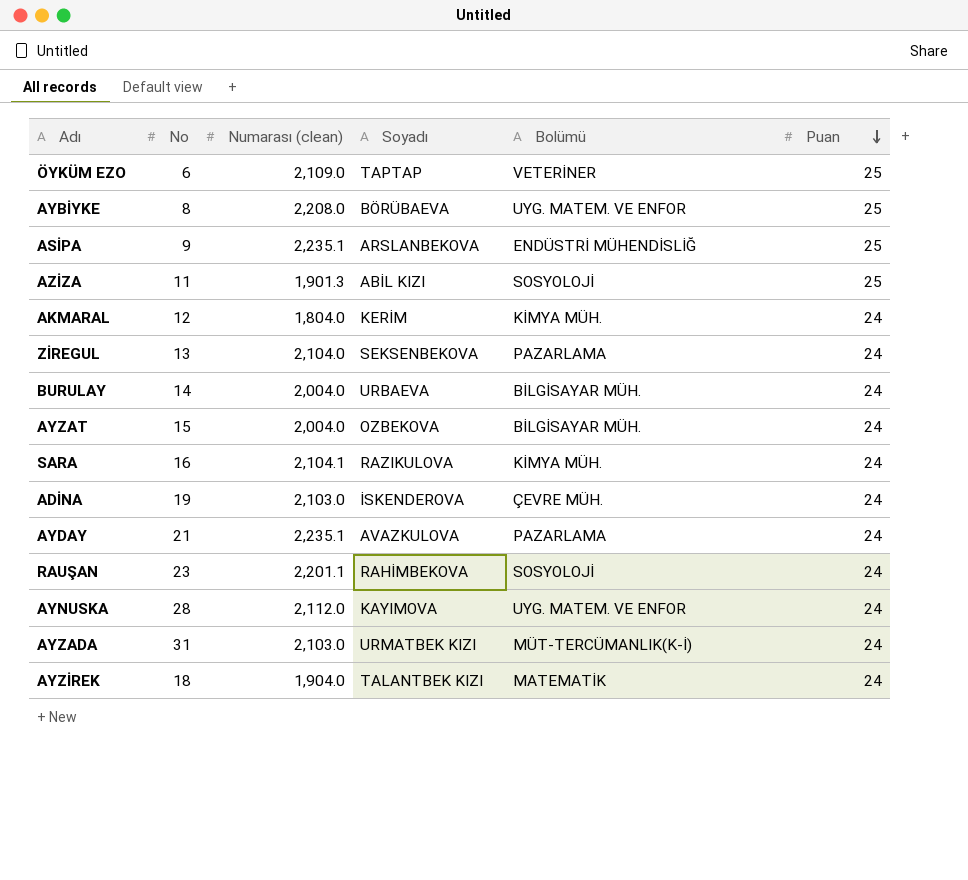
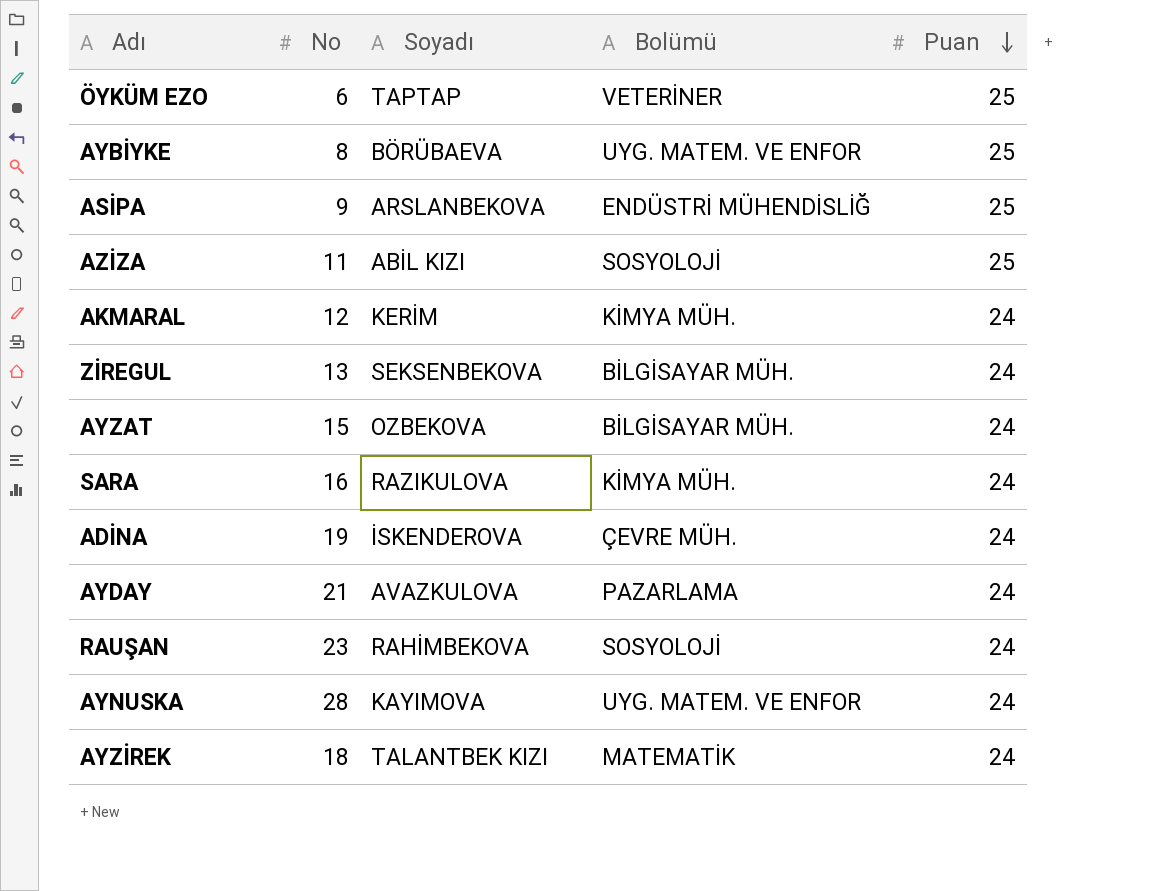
column Numarası (clean) | position: 3 -> none
row BURULAY: 14 | 2,004.0 | URBAEVA | BİLGİSAYAR MÜH. | 24 -> none
row AYZADA: 31 | 2,103.0 | URMATBEK KIZI | MÜT-TERCÜMANLIK(K-İ) | 24 -> none
ZİREGUL | Bolümü: PAZARLAMA -> BİLGİSAYAR MÜH.

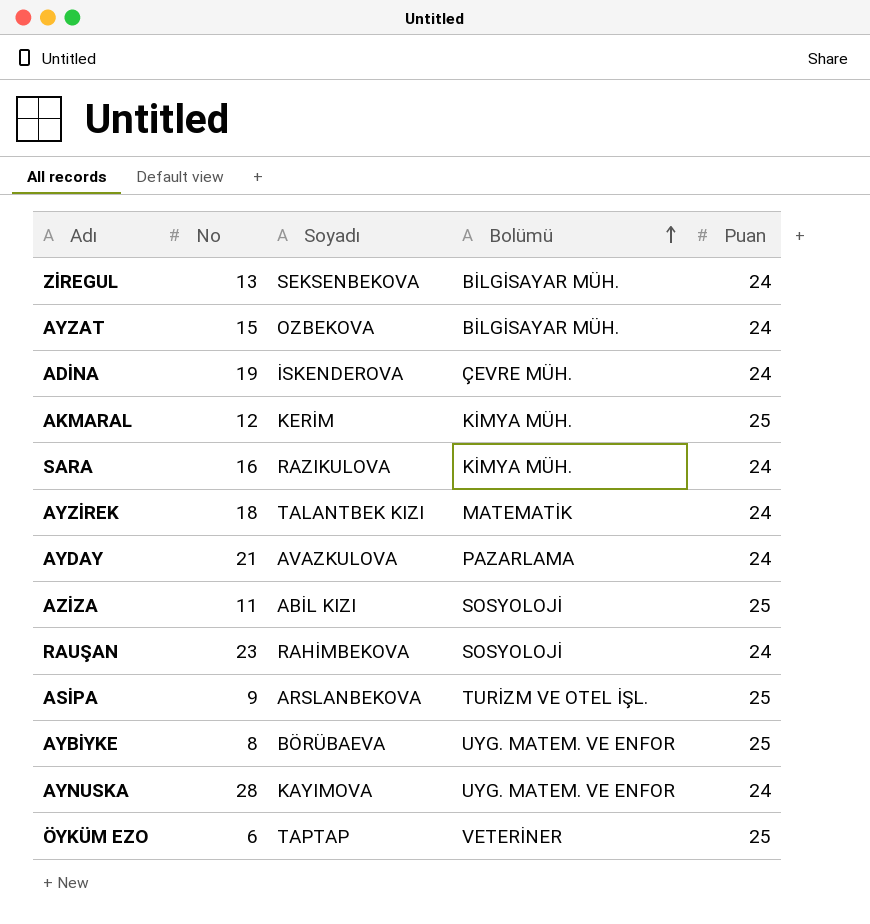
row order: Puan descending -> Bolümü ascending
AKMARAL | Puan: 24 -> 25
ASİPA | Bolümü: ENDÜSTRİ MÜHENDİSLİĞ -> TURİZM VE OTEL İŞL.

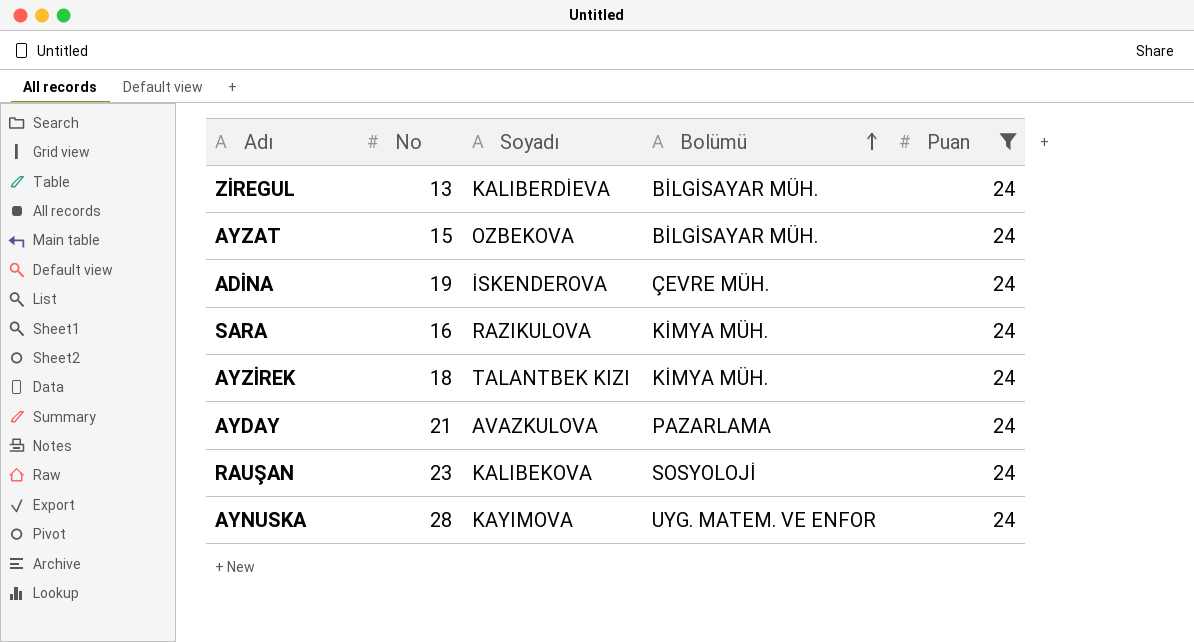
filter: none -> Puan = 24
ZİREGUL | Soyadı: SEKSENBEKOVA -> KALIBERDİEVA
AYZİREK | Bolümü: MATEMATİK -> KİMYA MÜH.
RAUŞAN | Soyadı: RAHİMBEKOVA -> KALIBEKOVA

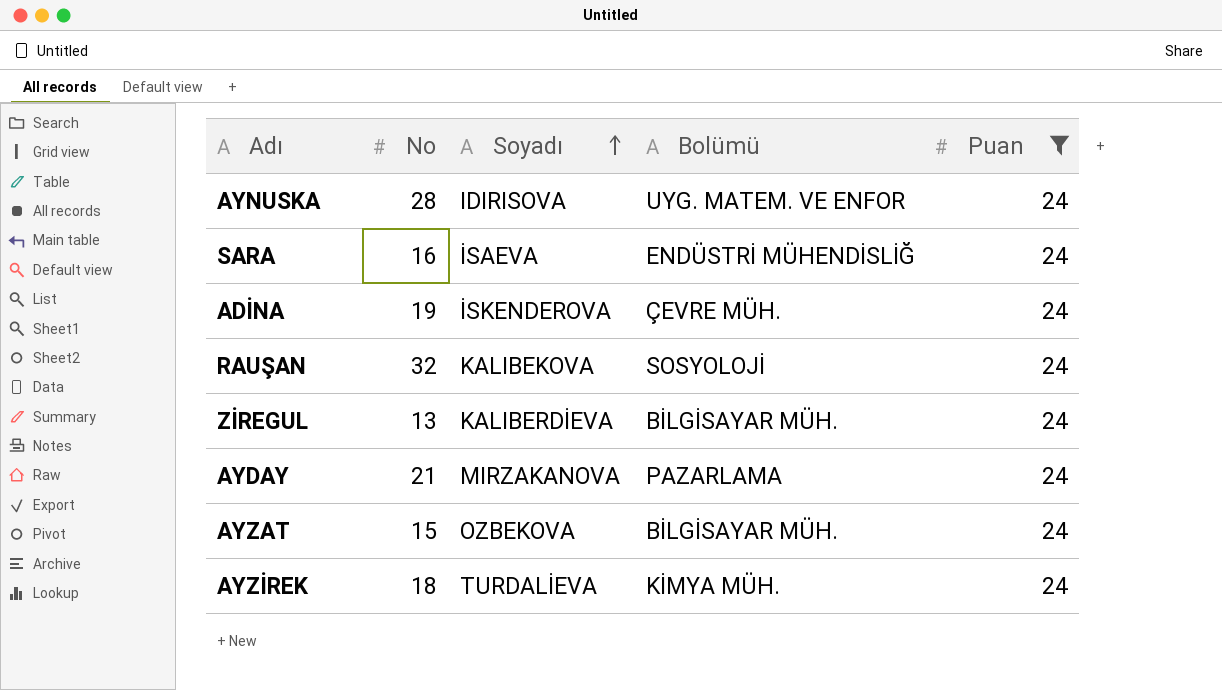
row order: Bolümü ascending -> Soyadı ascending
AYNUSKA | Soyadı: KAYIMOVA -> IDIRISOVA
SARA | Soyadı: RAZIKULOVA -> İSAEVA
SARA | Bolümü: KİMYA MÜH. -> ENDÜSTRİ MÜHENDİSLİĞ
RAUŞAN | No: 23 -> 32
AYDAY | Soyadı: AVAZKULOVA -> MIRZAKANOVA
AYZİREK | Soyadı: TALANTBEK KIZI -> TURDALİEVA

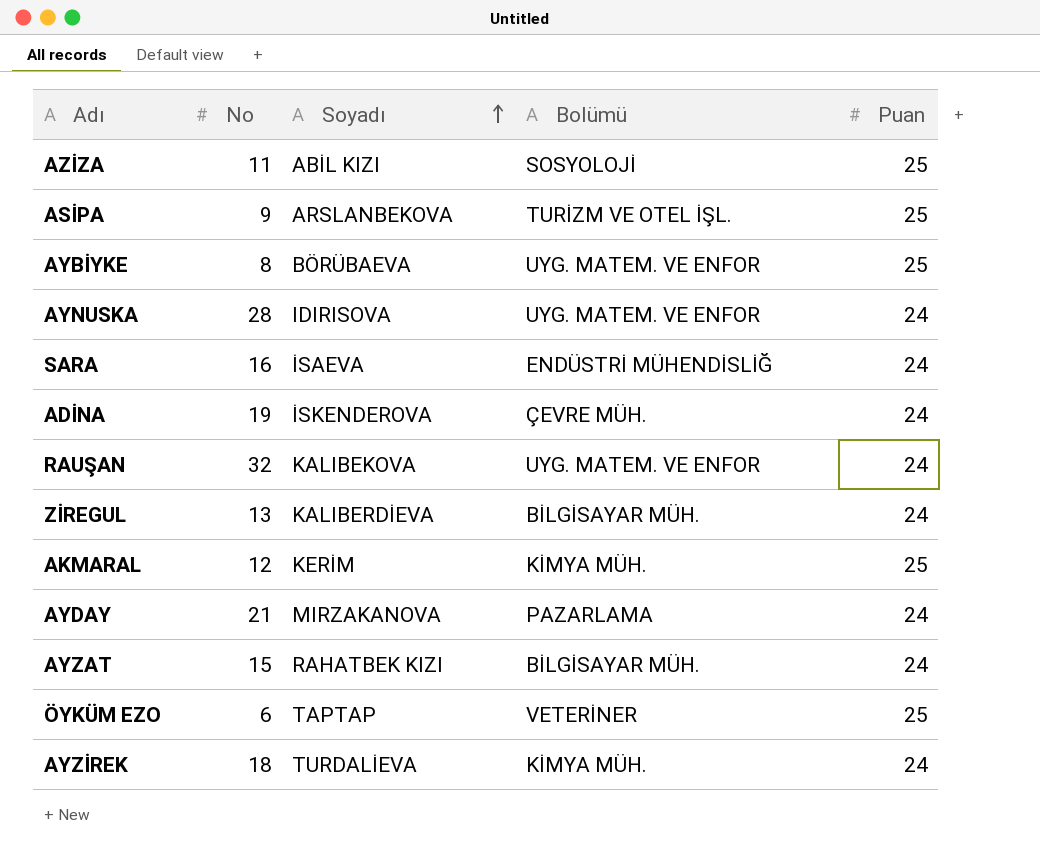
filter: Puan = 24 -> none
RAUŞAN | Bolümü: SOSYOLOJİ -> UYG. MATEM. VE ENFOR
AYZAT | Soyadı: OZBEKOVA -> RAHATBEK KIZI

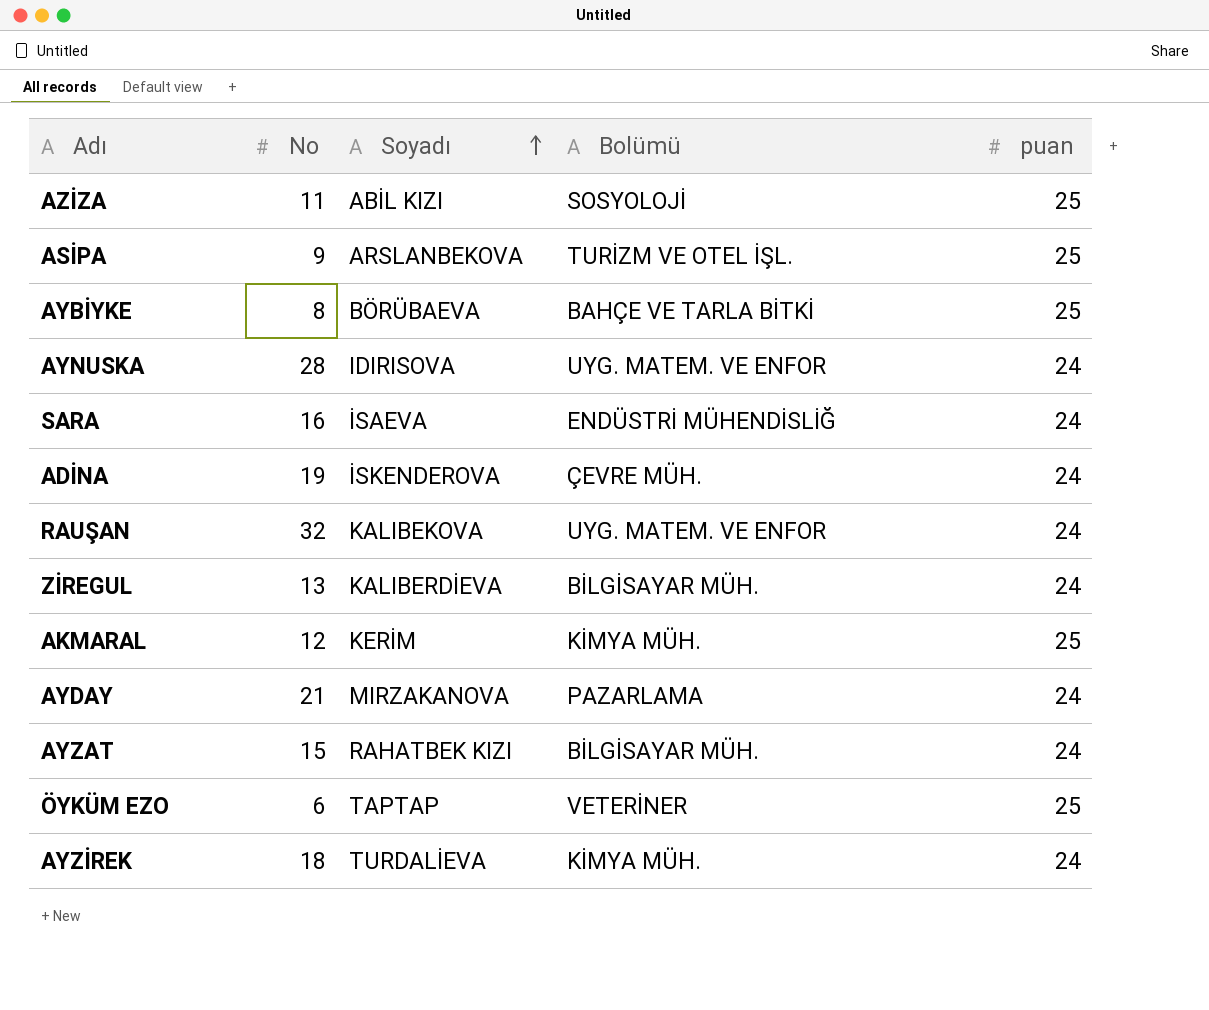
column name: Puan -> puan
AYBİYKE | Bolümü: UYG. MATEM. VE ENFOR -> BAHÇE VE TARLA BİTKİ

